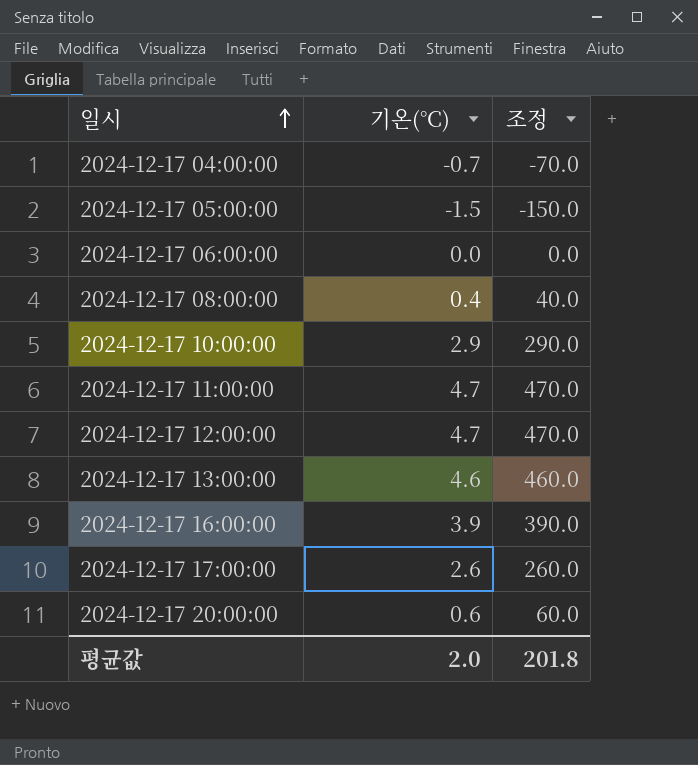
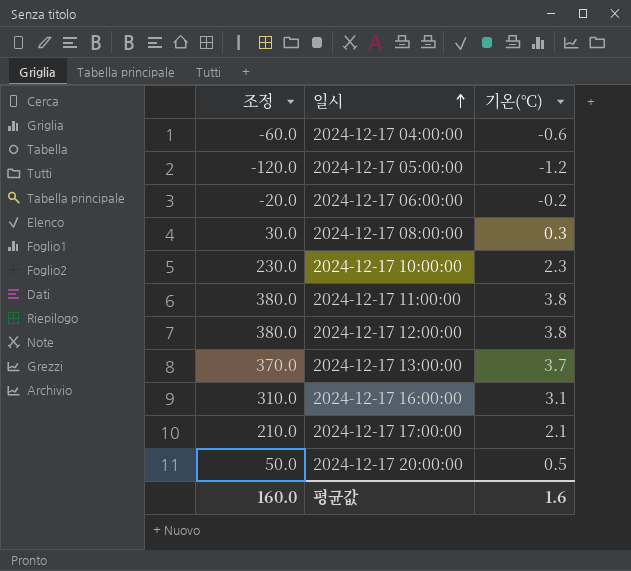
column 조정 | position: 3 -> 1
2024-12-17 04:00:00 | 조정: -70.0 -> -60.0
2024-12-17 04:00:00 | 기온(°C): -0.7 -> -0.6
2024-12-17 05:00:00 | 조정: -150.0 -> -120.0
2024-12-17 05:00:00 | 기온(°C): -1.5 -> -1.2
2024-12-17 06:00:00 | 조정: 0.0 -> -20.0
2024-12-17 06:00:00 | 기온(°C): 0.0 -> -0.2
2024-12-17 08:00:00 | 조정: 40.0 -> 30.0
2024-12-17 08:00:00 | 기온(°C): 0.4 -> 0.3
2024-12-17 10:00:00 | 조정: 290.0 -> 230.0
2024-12-17 10:00:00 | 기온(°C): 2.9 -> 2.3
2024-12-17 11:00:00 | 조정: 470.0 -> 380.0
2024-12-17 11:00:00 | 기온(°C): 4.7 -> 3.8
2024-12-17 12:00:00 | 조정: 470.0 -> 380.0
2024-12-17 12:00:00 | 기온(°C): 4.7 -> 3.8
2024-12-17 13:00:00 | 조정: 460.0 -> 370.0
2024-12-17 13:00:00 | 기온(°C): 4.6 -> 3.7
2024-12-17 16:00:00 | 조정: 390.0 -> 310.0
2024-12-17 16:00:00 | 기온(°C): 3.9 -> 3.1
2024-12-17 17:00:00 | 조정: 260.0 -> 210.0
2024-12-17 17:00:00 | 기온(°C): 2.6 -> 2.1
2024-12-17 20:00:00 | 조정: 60.0 -> 50.0
2024-12-17 20:00:00 | 기온(°C): 0.6 -> 0.5
평균값 | 조정: 201.8 -> 160.0
평균값 | 기온(°C): 2.0 -> 1.6

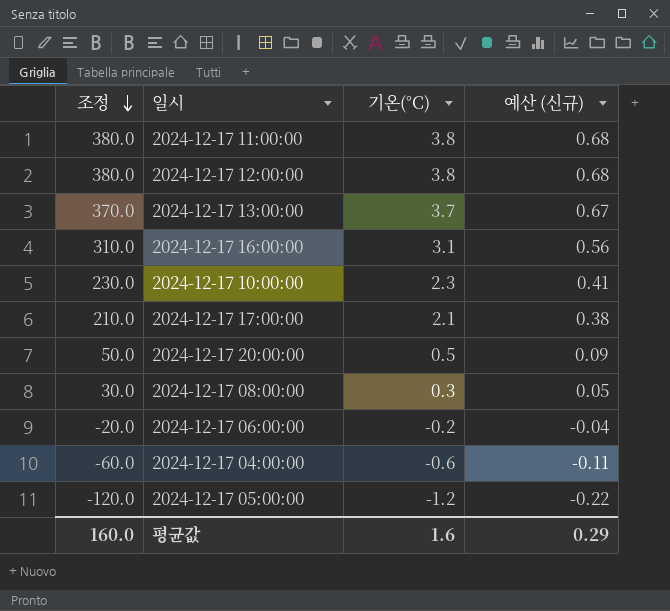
row order: 일시 ascending -> 조정 descending
column 예산 (신규) | formula: none -> [기온(°C)] * 0.18

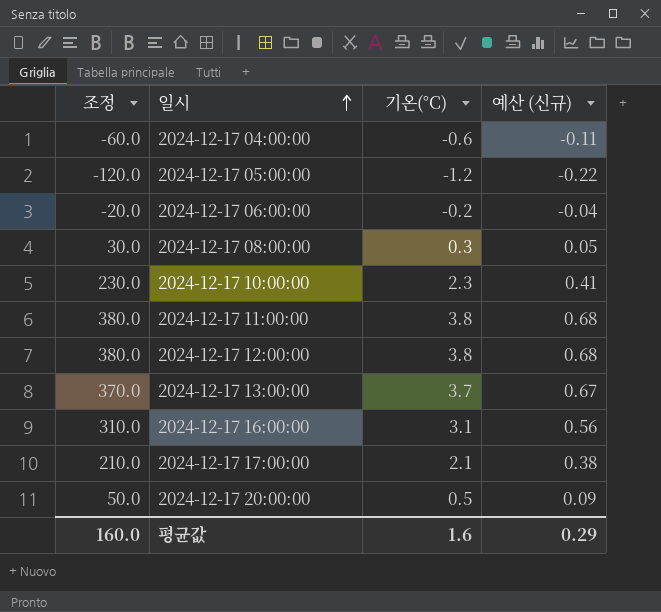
row order: 조정 descending -> 일시 ascending

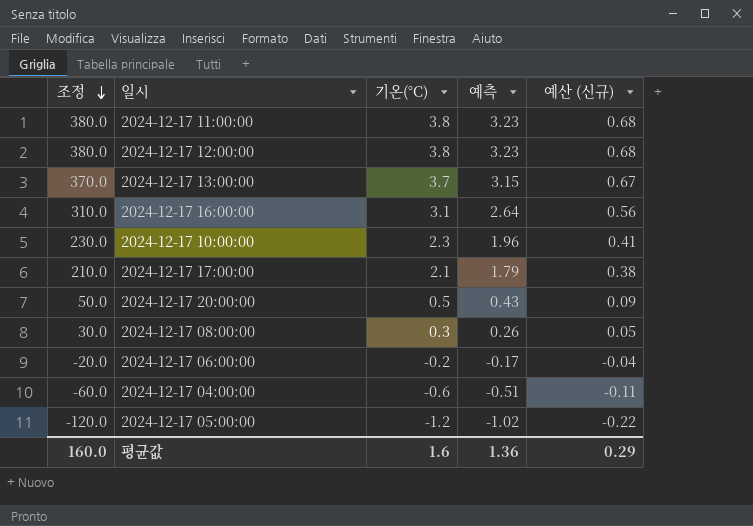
row order: 일시 ascending -> 조정 descending
column 예측 | formula: none -> [기온(°C)] * 0.85

